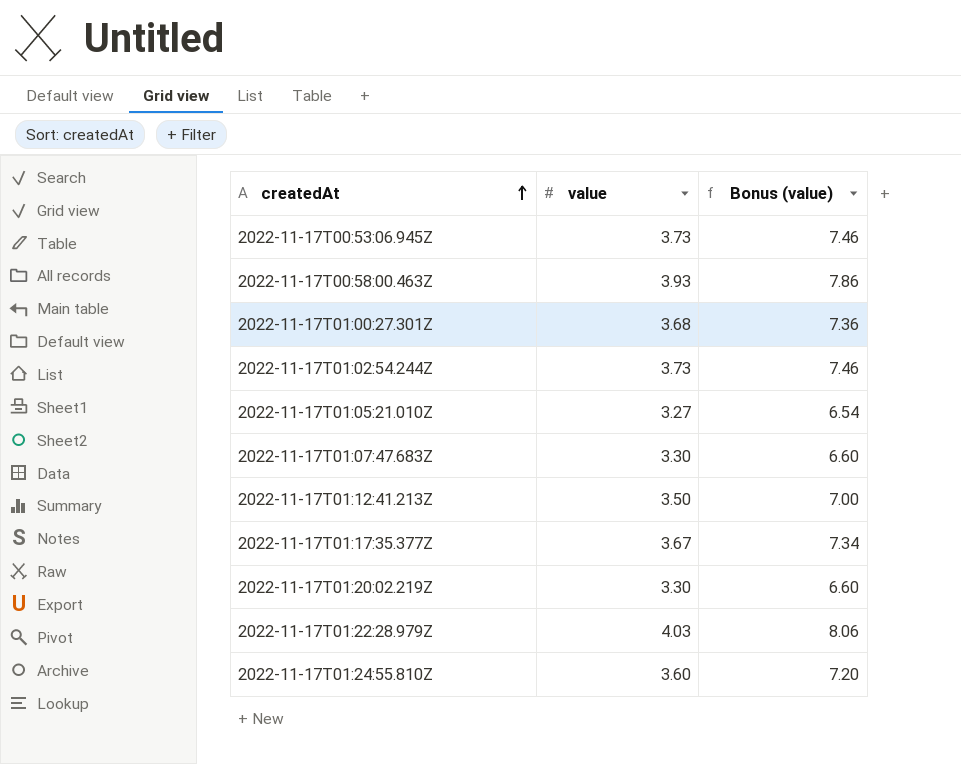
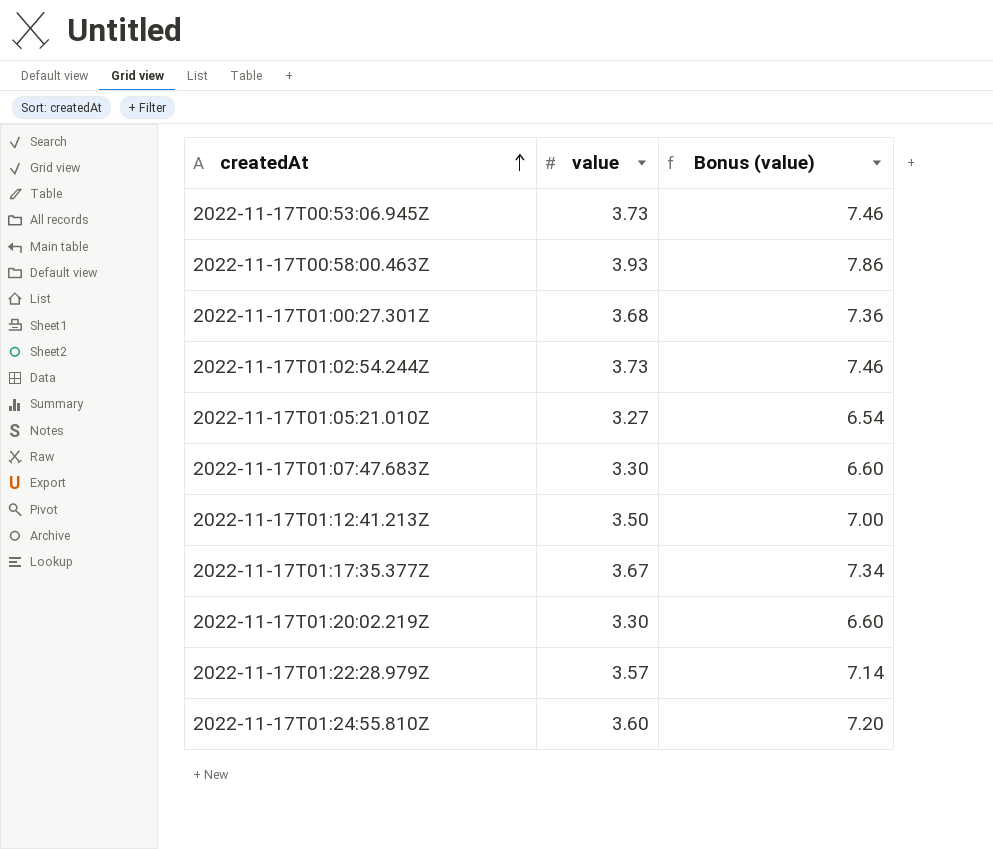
2022-11-17T01:22:28.979Z | value: 4.03 -> 3.57
2022-11-17T01:22:28.979Z | Bonus (value): 8.06 -> 7.14

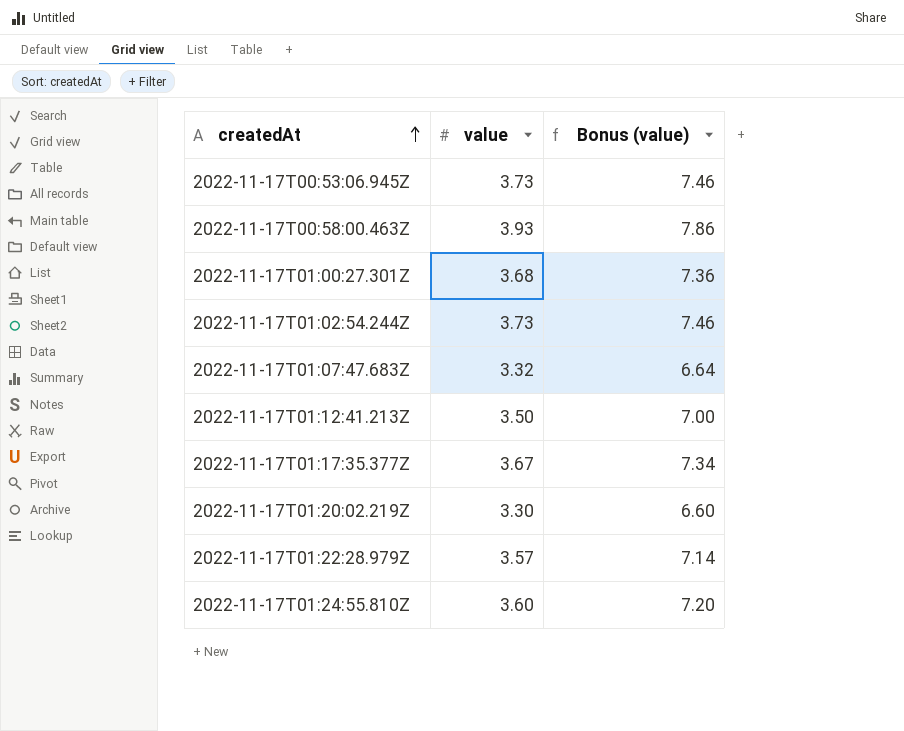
row 2022-11-17T01:05:21.010Z: 3.27 | 6.54 -> none
2022-11-17T01:07:47.683Z | value: 3.30 -> 3.32
2022-11-17T01:07:47.683Z | Bonus (value): 6.60 -> 6.64

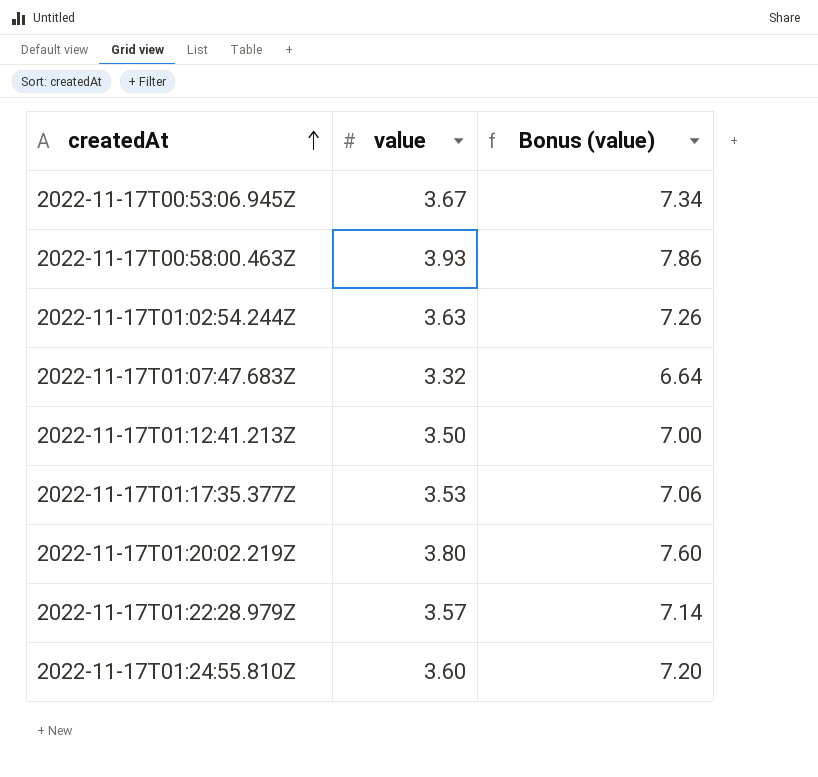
row 2022-11-17T01:00:27.301Z: 3.68 | 7.36 -> none
2022-11-17T00:53:06.945Z | value: 3.73 -> 3.67
2022-11-17T00:53:06.945Z | Bonus (value): 7.46 -> 7.34
2022-11-17T01:02:54.244Z | value: 3.73 -> 3.63
2022-11-17T01:02:54.244Z | Bonus (value): 7.46 -> 7.26
2022-11-17T01:17:35.377Z | value: 3.67 -> 3.53
2022-11-17T01:17:35.377Z | Bonus (value): 7.34 -> 7.06
2022-11-17T01:20:02.219Z | value: 3.30 -> 3.80
2022-11-17T01:20:02.219Z | Bonus (value): 6.60 -> 7.60

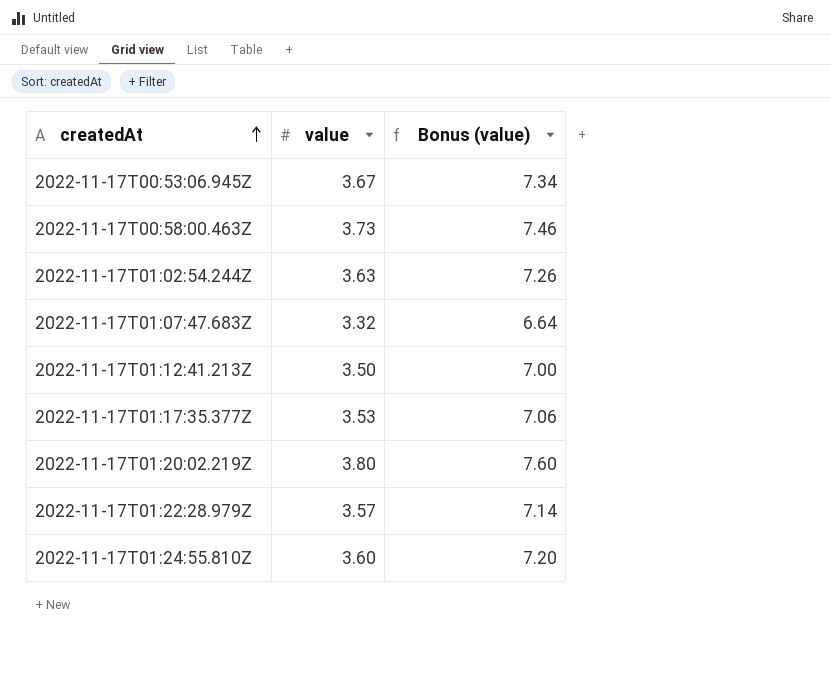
2022-11-17T00:58:00.463Z | value: 3.93 -> 3.73
2022-11-17T00:58:00.463Z | Bonus (value): 7.86 -> 7.46

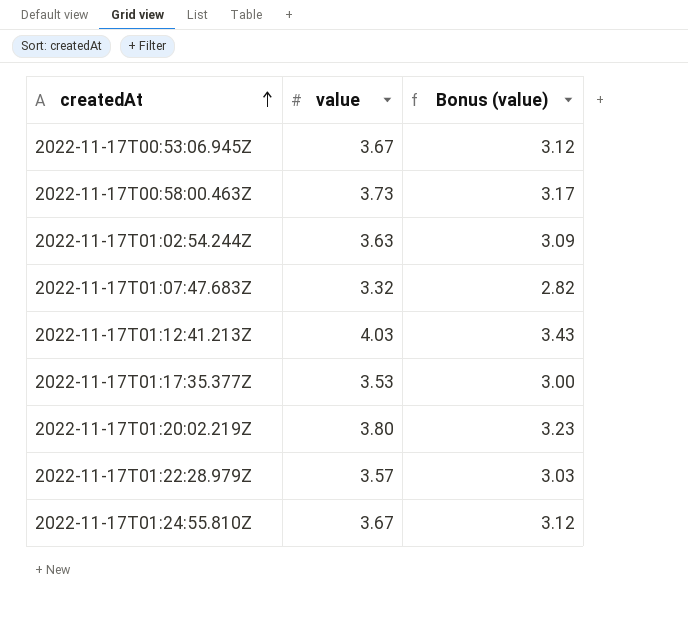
column Bonus (value) | formula: [value] * 2 -> [value] * 0.85
2022-11-17T01:12:41.213Z | value: 3.50 -> 4.03
2022-11-17T01:24:55.810Z | value: 3.60 -> 3.67

